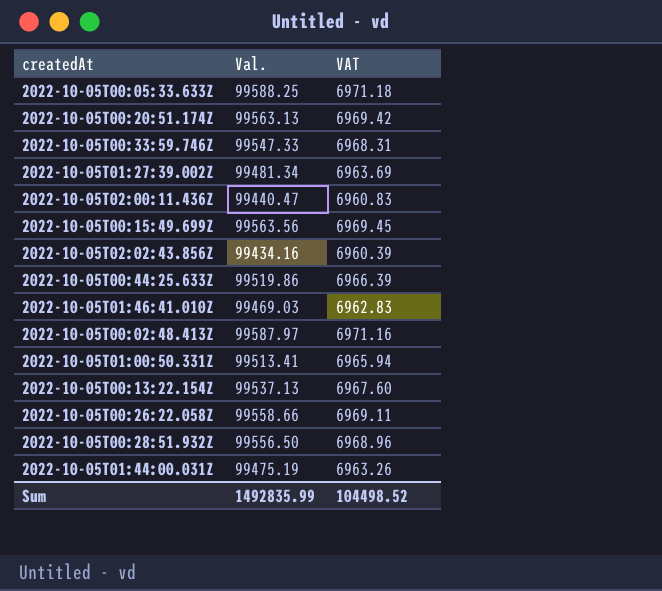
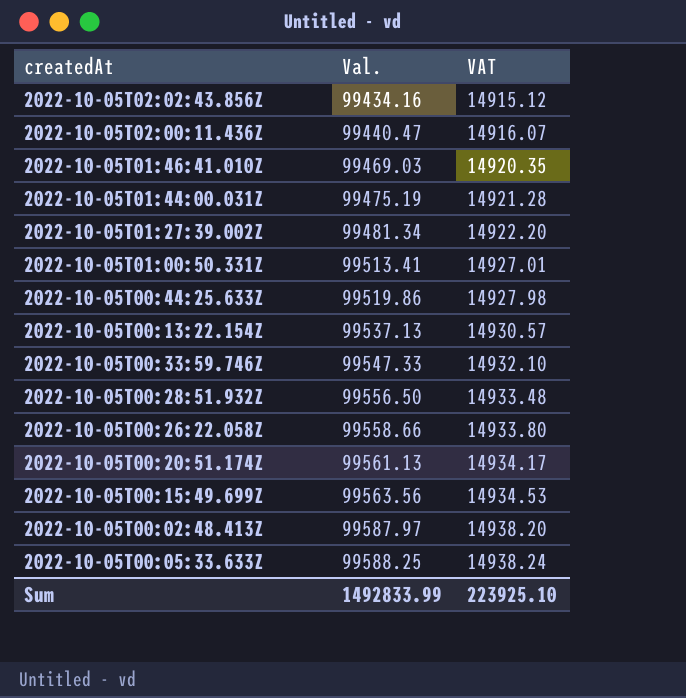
row order: none -> Val. ascending
column VAT | formula: [Val.] * 0.07 -> [Val.] * 0.15
2022-10-05T00:20:51.174Z | Val.: 99563.13 -> 99561.13
Sum | Val.: 1492835.99 -> 1492833.99
Sum | VAT: 104498.52 -> 223925.10

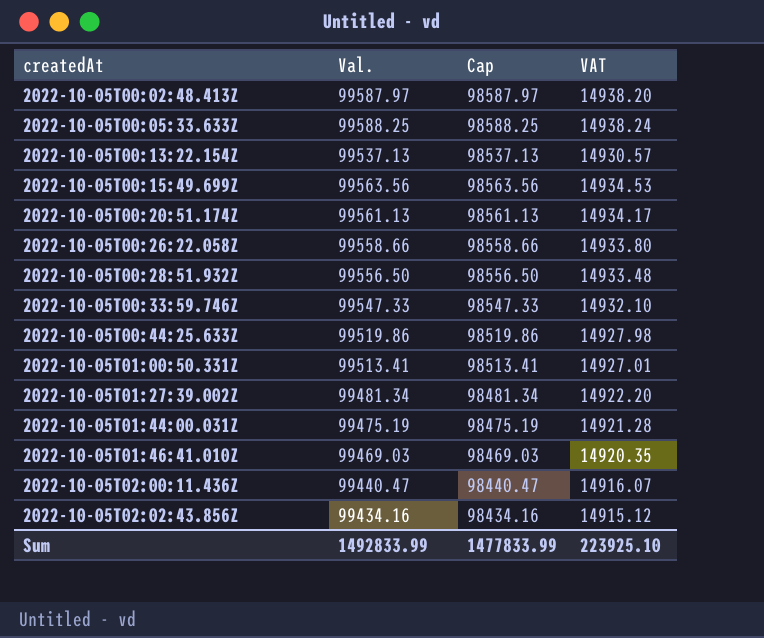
row order: Val. ascending -> createdAt ascending
column Cap | formula: none -> [Val.] - 1000

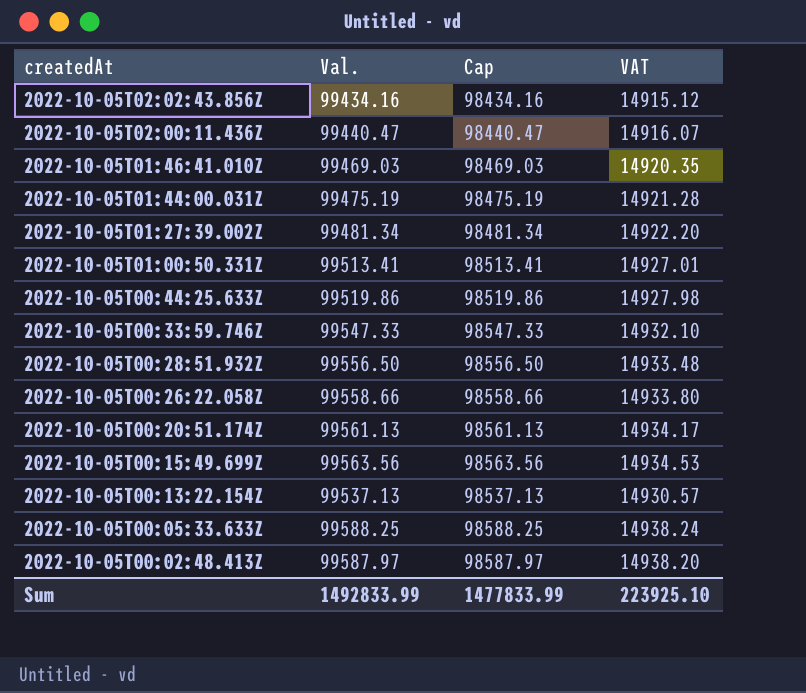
row order: createdAt ascending -> createdAt descending

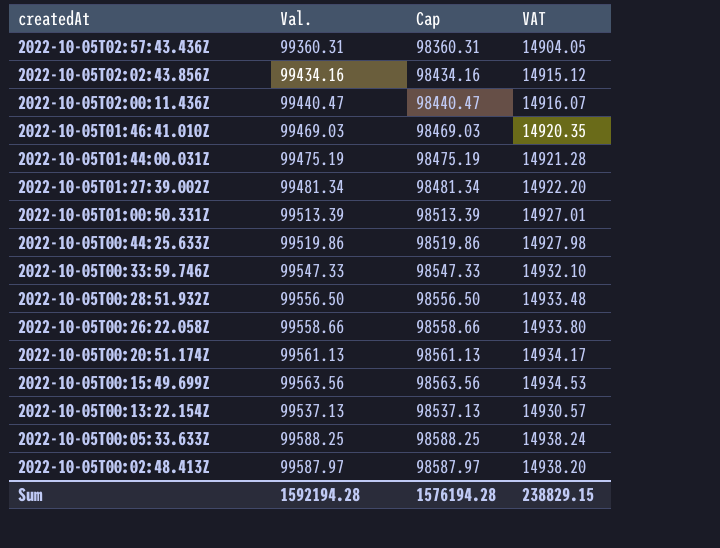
row 2022-10-05T02:57:43.436Z: none -> 99360.31 | 98360.31 | 14904.05
2022-10-05T01:00:50.331Z | Val.: 99513.41 -> 99513.39
2022-10-05T01:00:50.331Z | Cap: 98513.41 -> 98513.39
Sum | Val.: 1492833.99 -> 1592194.28
Sum | Cap: 1477833.99 -> 1576194.28
Sum | VAT: 223925.10 -> 238829.15

